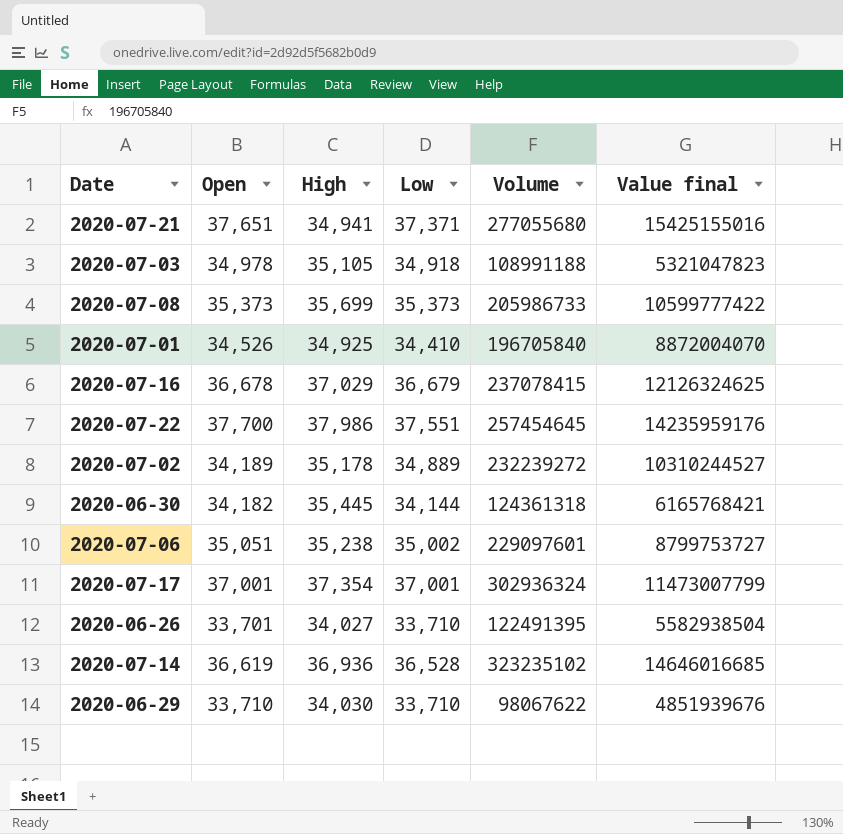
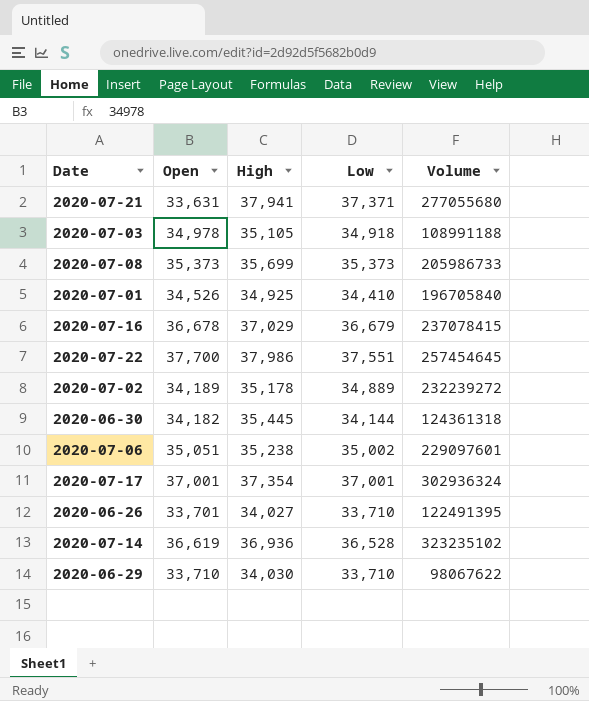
column Value final | position: 6 -> none
2020-07-21 | Open: 37,651 -> 33,631
2020-07-21 | High: 34,941 -> 37,941

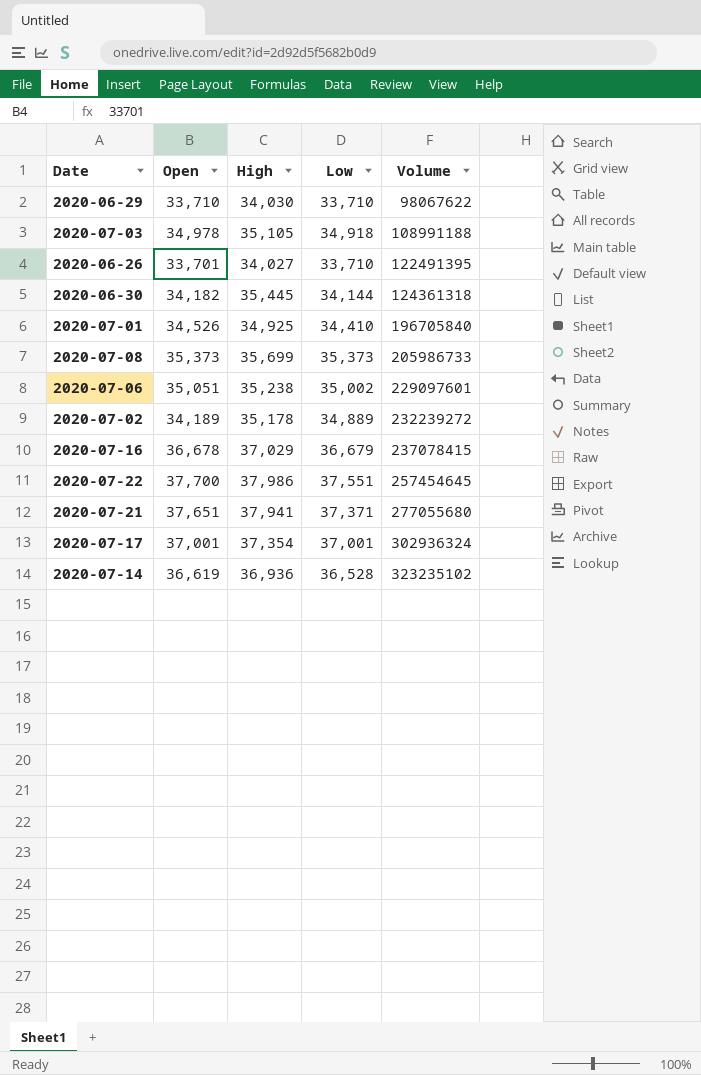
row order: none -> Volume ascending
2020-07-21 | Open: 33,631 -> 37,651

